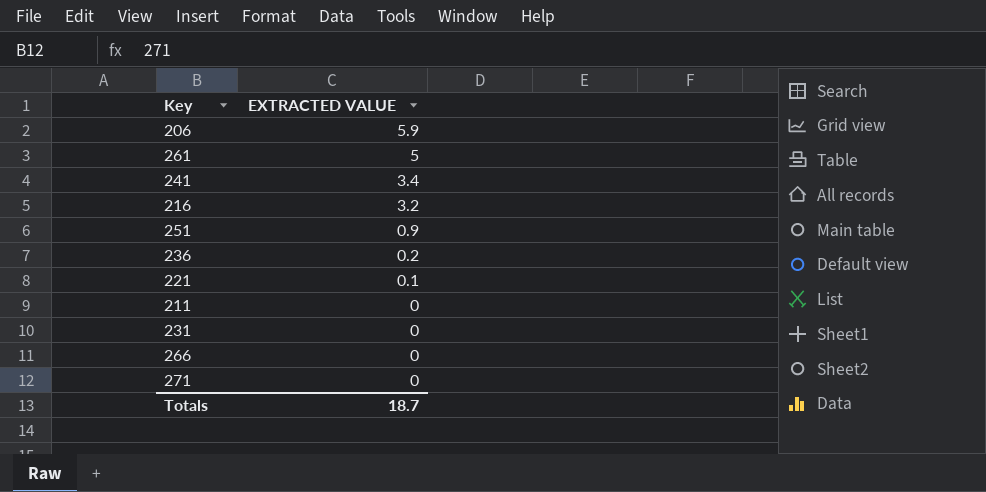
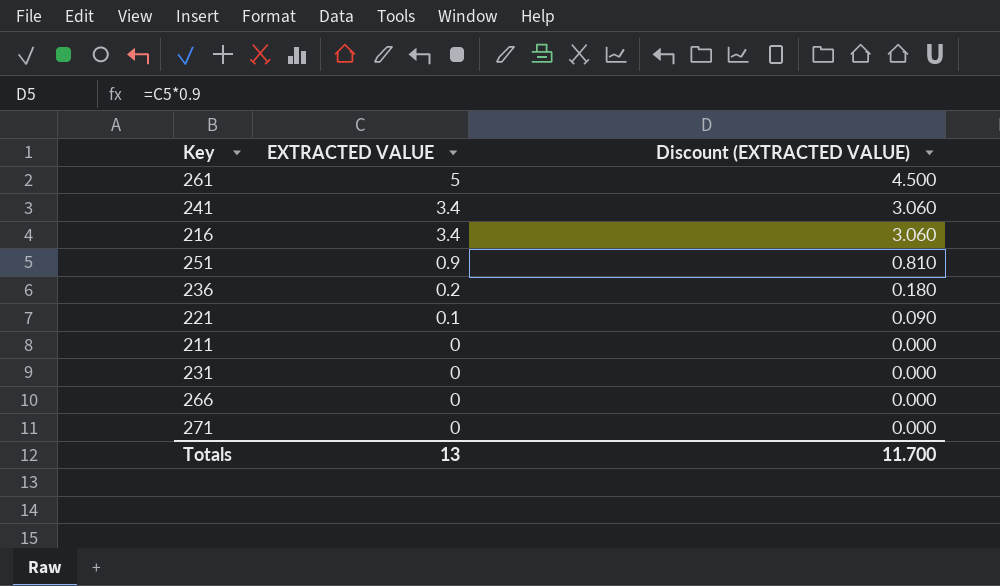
column Discount (EXTRACTED VALUE) | formula: none -> [EXTRACTED VALUE] * 0.9
row 206: 5.9 -> none
216 | EXTRACTED VALUE: 3.2 -> 3.4
Totals | EXTRACTED VALUE: 18.7 -> 13

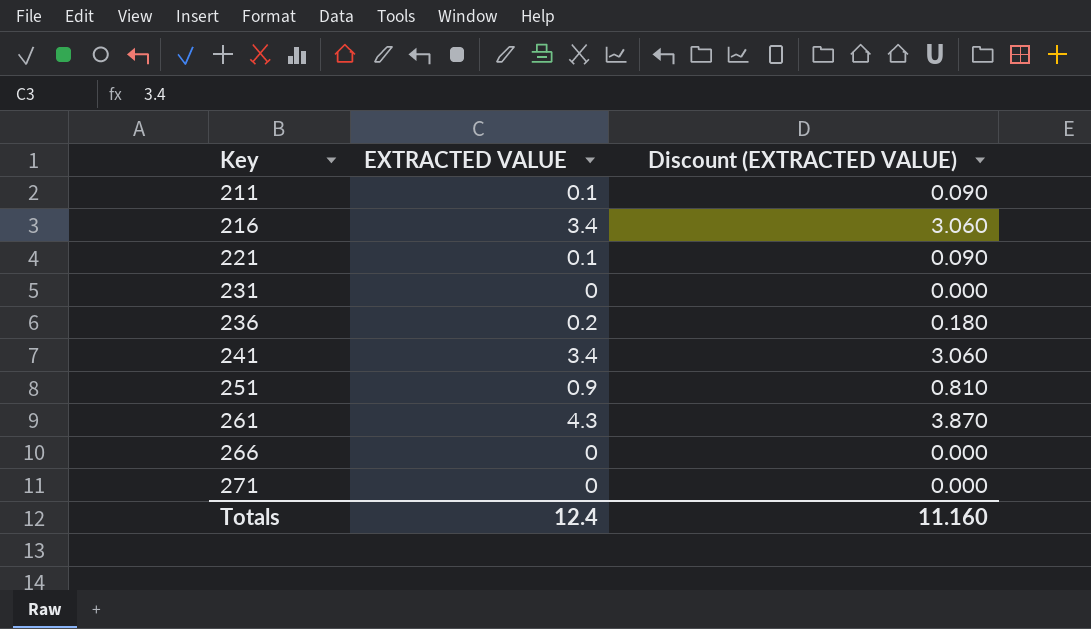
row order: EXTRACTED VALUE descending -> Key ascending
211 | EXTRACTED VALUE: 0 -> 0.1
211 | Discount (EXTRACTED VALUE): 0.000 -> 0.090
261 | EXTRACTED VALUE: 5 -> 4.3
261 | Discount (EXTRACTED VALUE): 4.500 -> 3.870
Totals | EXTRACTED VALUE: 13 -> 12.4
Totals | Discount (EXTRACTED VALUE): 11.700 -> 11.160

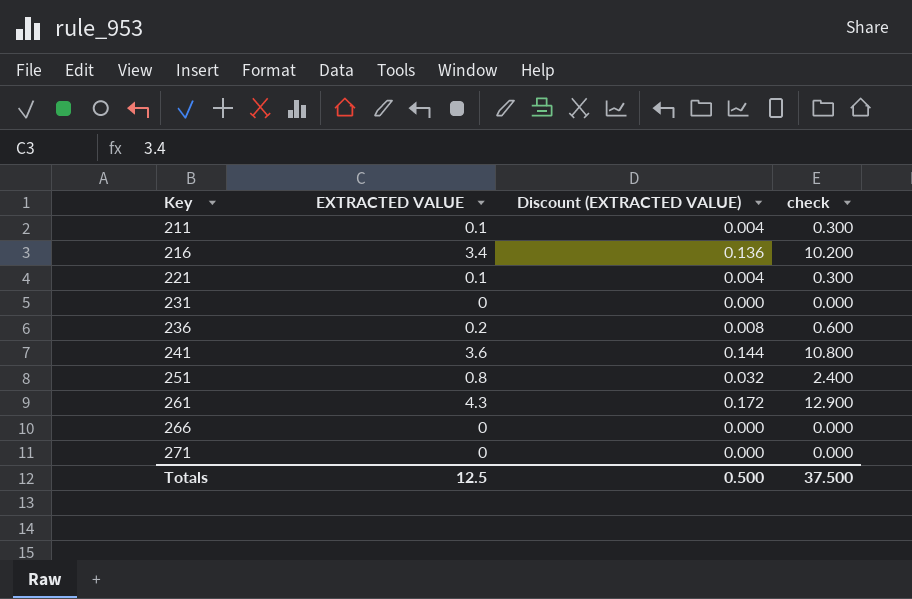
column Discount (EXTRACTED VALUE) | formula: [EXTRACTED VALUE] * 0.9 -> [EXTRACTED VALUE] * 0.04
column check | formula: none -> [EXTRACTED VALUE] * 3
241 | EXTRACTED VALUE: 3.4 -> 3.6
251 | EXTRACTED VALUE: 0.9 -> 0.8
Totals | EXTRACTED VALUE: 12.4 -> 12.5
Totals | Discount (EXTRACTED VALUE): 11.160 -> 0.500

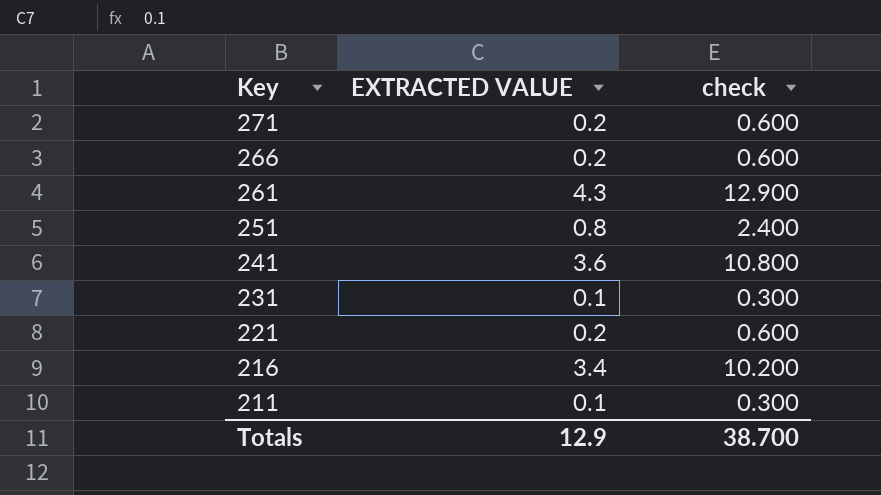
row order: Key ascending -> Key descending
column Discount (EXTRACTED VALUE) | formula: [EXTRACTED VALUE] * 0.04 -> none
row 236: 0.2 | 0.008 | 0.600 -> none
271 | EXTRACTED VALUE: 0 -> 0.2
271 | check: 0.000 -> 0.600
266 | EXTRACTED VALUE: 0 -> 0.2
266 | check: 0.000 -> 0.600
231 | EXTRACTED VALUE: 0 -> 0.1
231 | check: 0.000 -> 0.300
221 | EXTRACTED VALUE: 0.1 -> 0.2
221 | check: 0.300 -> 0.600
Totals | EXTRACTED VALUE: 12.5 -> 12.9
Totals | check: 37.500 -> 38.700

